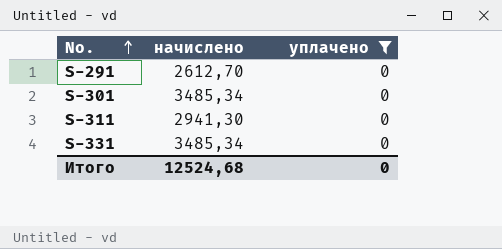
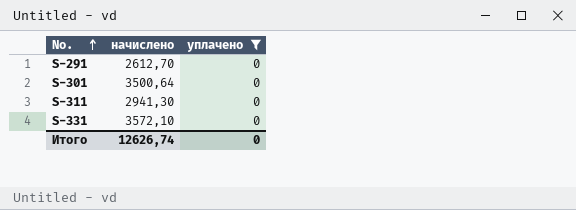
S-301 | начислено: 3485,34 -> 3500,64
S-331 | начислено: 3485,34 -> 3572,10
Итого | начислено: 12524,68 -> 12626,74

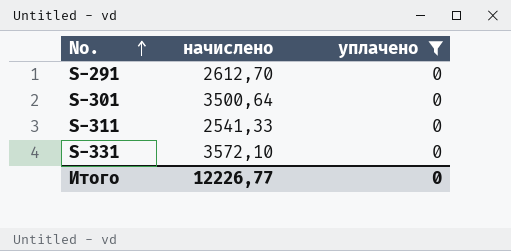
S-311 | начислено: 2941,30 -> 2541,33
Итого | начислено: 12626,74 -> 12226,77

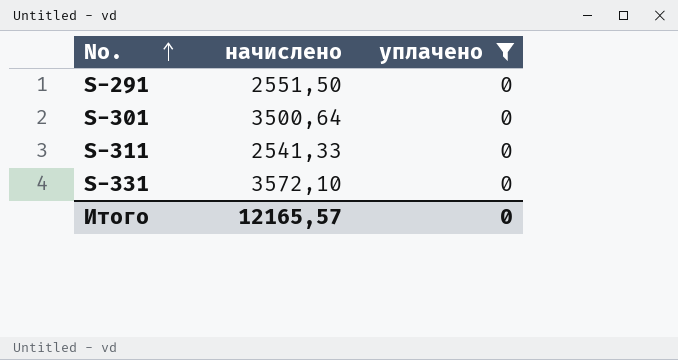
S-291 | начислено: 2612,70 -> 2551,50
Итого | начислено: 12226,77 -> 12165,57

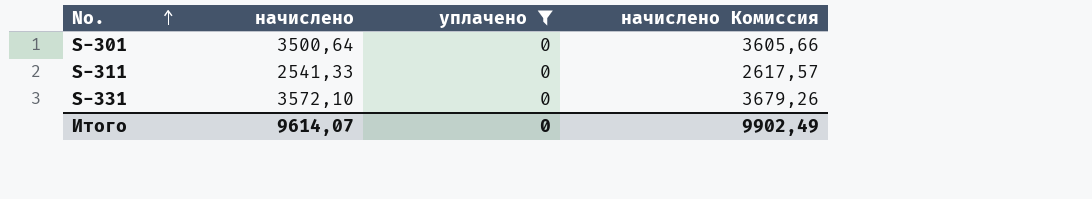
column начислено Комиссия | formula: none -> [начислено] * 1,03
row S-291: 2551,50 | 0 -> none
Итого | начислено: 12165,57 -> 9614,07

